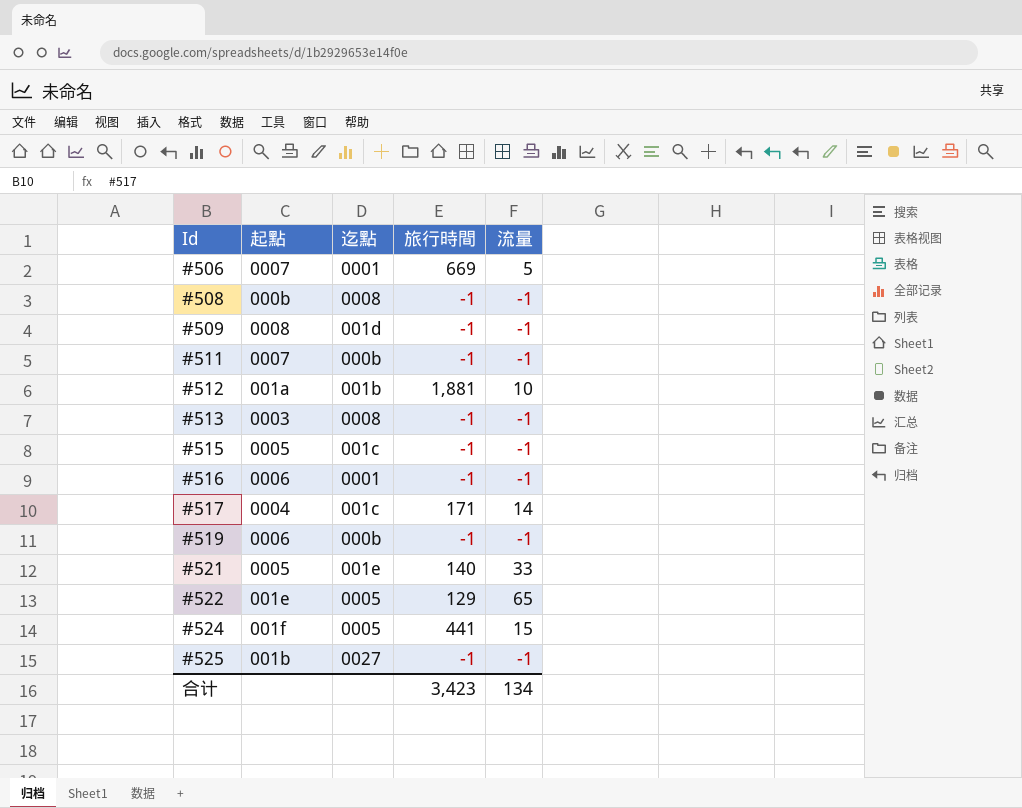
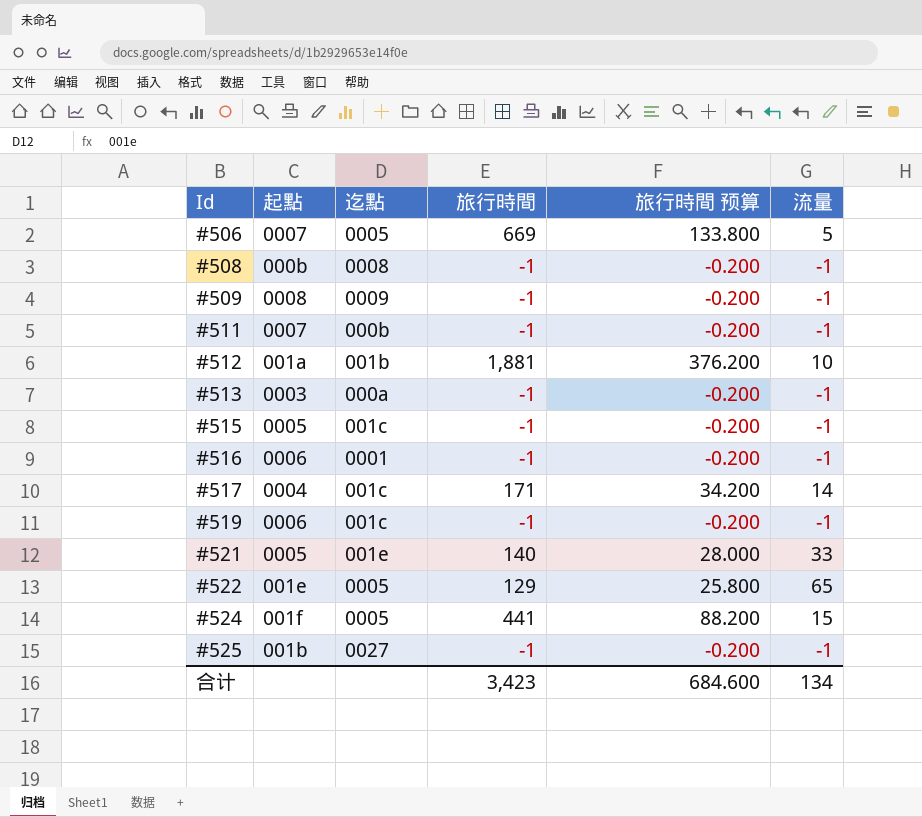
column 旅行時間 预算 | formula: none -> [旅行時間] * 0.2
#506 | 迄點: 0001 -> 0005
#509 | 迄點: 001d -> 0009
#513 | 迄點: 0008 -> 000a
#519 | 迄點: 000b -> 001c

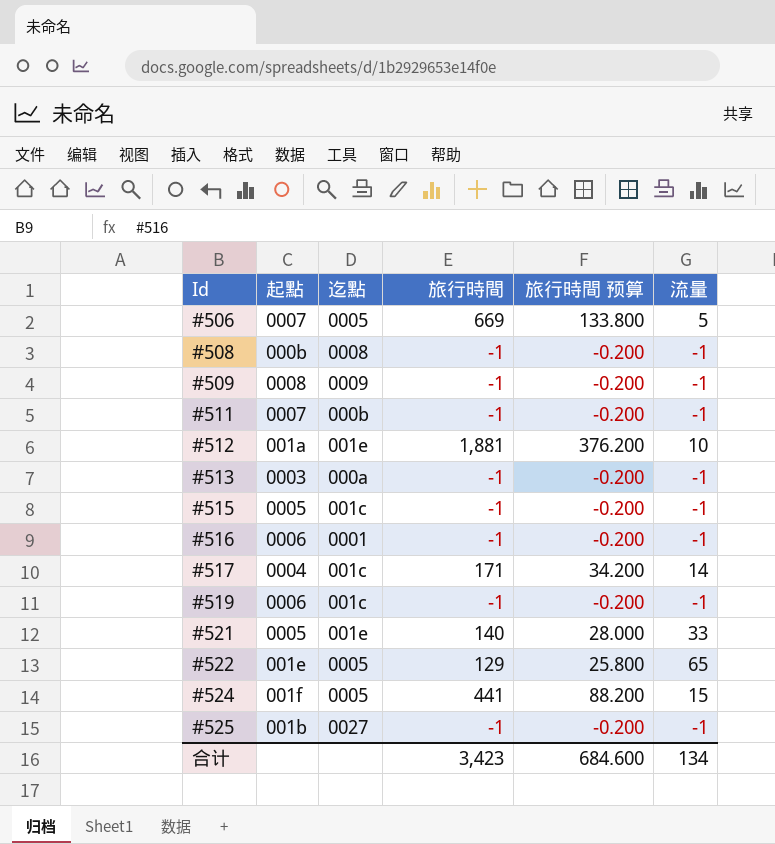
#512 | 迄點: 001b -> 001e

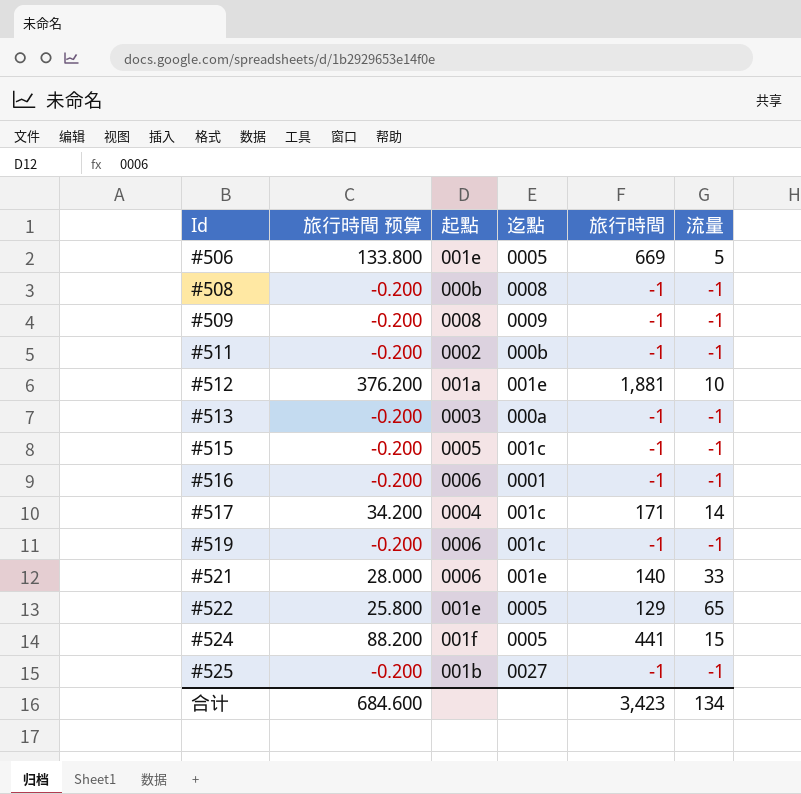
column 旅行時間 预算 | position: 5 -> 2
#506 | 起點: 0007 -> 001e
#511 | 起點: 0007 -> 0002
#521 | 起點: 0005 -> 0006

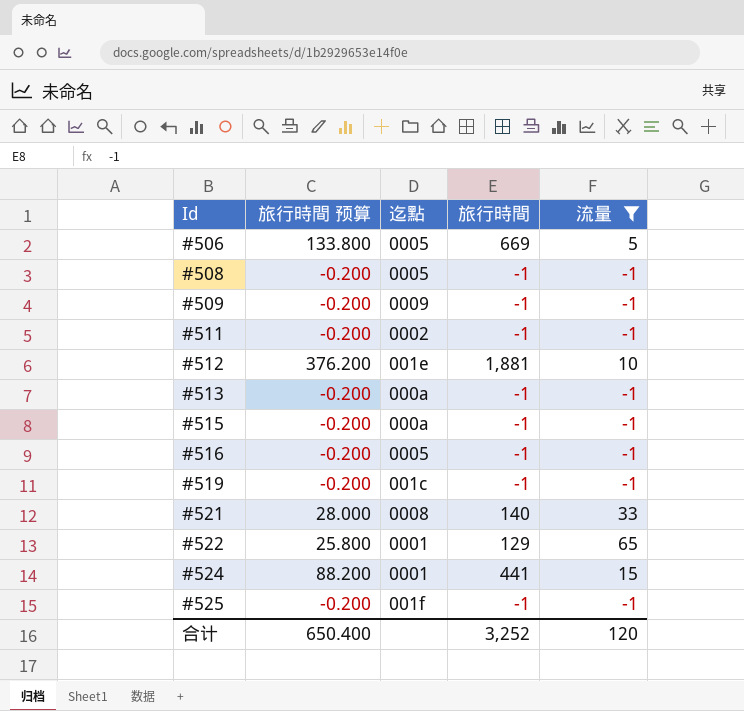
filter: none -> 流量 != 14
column 起點 | position: 3 -> none
#508 | 迄點: 0008 -> 0005
#511 | 迄點: 000b -> 0002
#515 | 迄點: 001c -> 000a
#516 | 迄點: 0001 -> 0005
#521 | 迄點: 001e -> 0008
#522 | 迄點: 0005 -> 0001
#524 | 迄點: 0005 -> 0001
#525 | 迄點: 0027 -> 001f
合计 | 旅行時間 预算: 684.600 -> 650.400
合计 | 旅行時間: 3,423 -> 3,252
合计 | 流量: 134 -> 120

